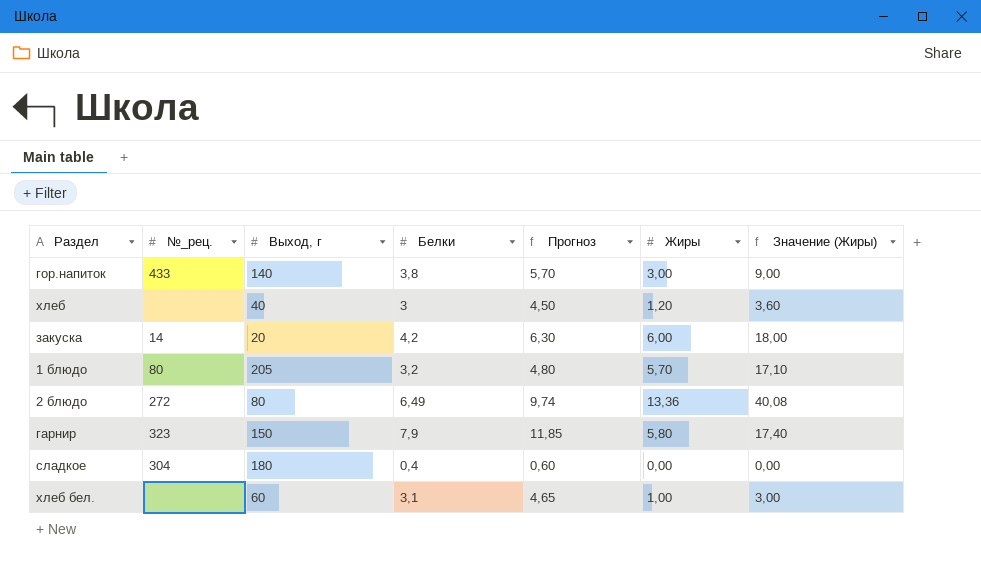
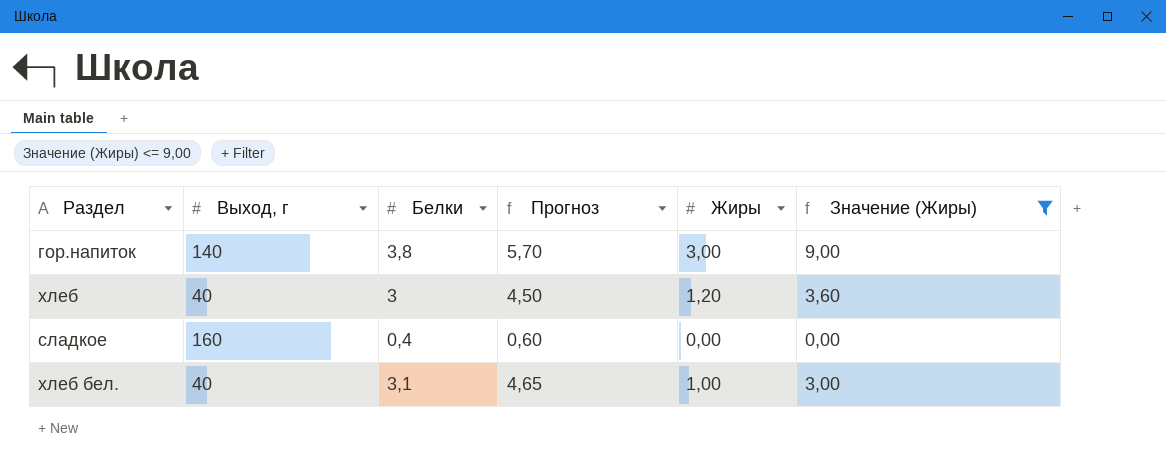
filter: none -> Значение (Жиры) <= 9,00
column №_рец. | position: 2 -> none
сладкое | Выход, г: 180 -> 160
хлеб бел. | Выход, г: 60 -> 40

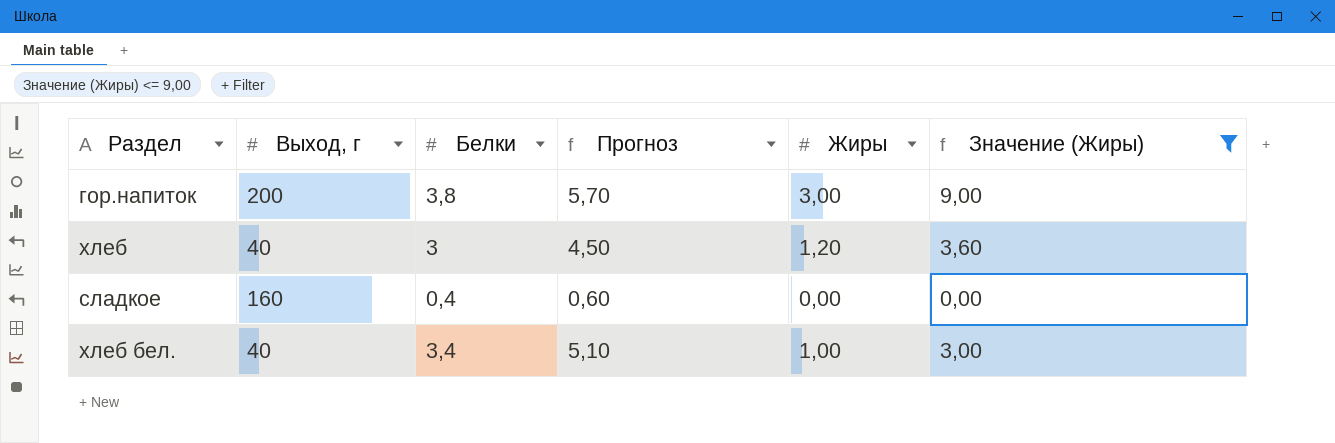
гор.напиток | Выход, г: 140 -> 200
хлеб бел. | Белки: 3,1 -> 3,4
хлеб бел. | Прогноз: 4,65 -> 5,10

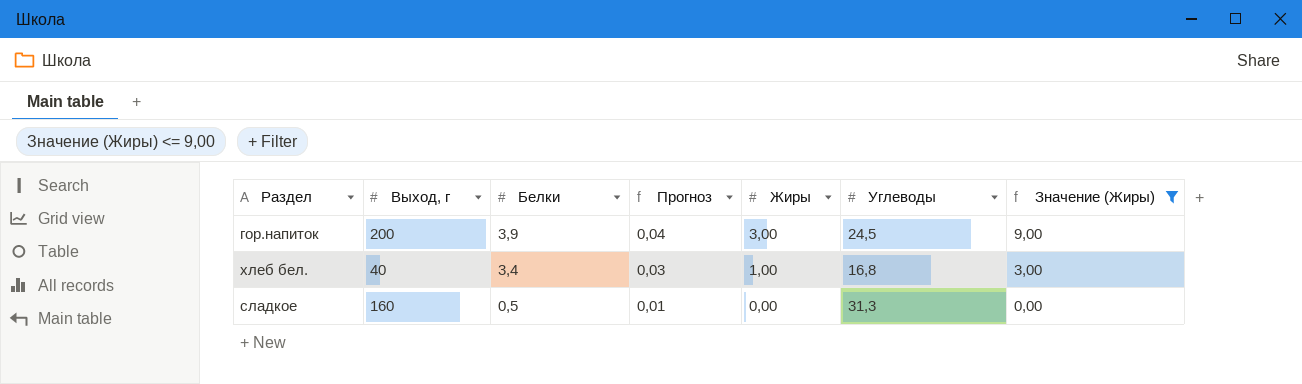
row order: none -> Белки descending
column Прогноз | formula: [Белки] * 1,5 -> [Белки] * 0,01
column Углеводы | position: none -> 6
row хлеб: 40 | 3 | 4,50 | 1,20 | 3,60 -> none
гор.напиток | Белки: 3,8 -> 3,9
сладкое | Белки: 0,4 -> 0,5

